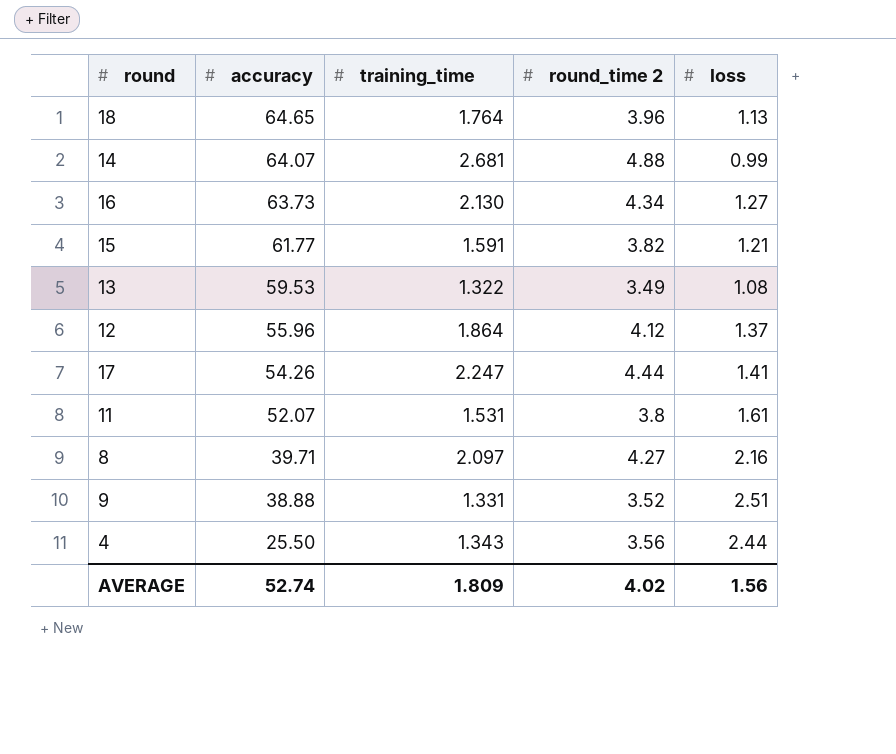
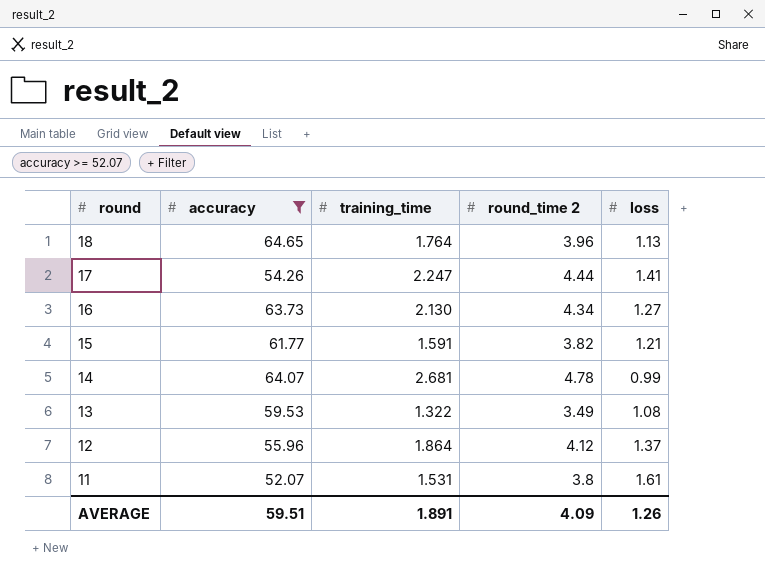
filter: none -> accuracy >= 52.07
row order: accuracy descending -> round descending
14 | round_time 2: 4.88 -> 4.78
AVERAGE | accuracy: 52.74 -> 59.51
AVERAGE | training_time: 1.809 -> 1.891
AVERAGE | round_time 2: 4.02 -> 4.09
AVERAGE | loss: 1.56 -> 1.26

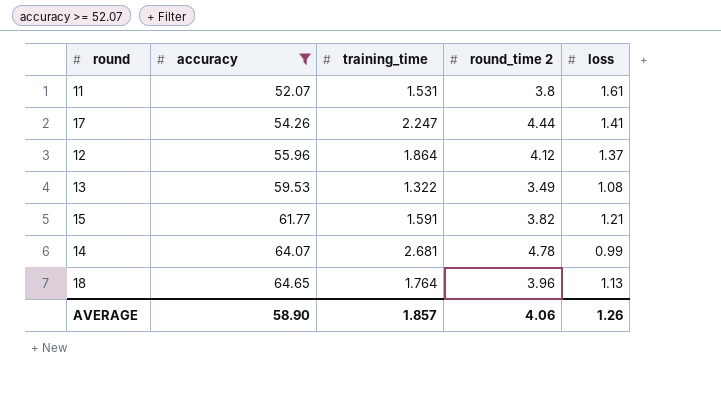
row order: round descending -> accuracy ascending
row 16: 63.73 | 2.130 | 4.34 | 1.27 -> none
AVERAGE | accuracy: 59.51 -> 58.90
AVERAGE | training_time: 1.891 -> 1.857
AVERAGE | round_time 2: 4.09 -> 4.06

